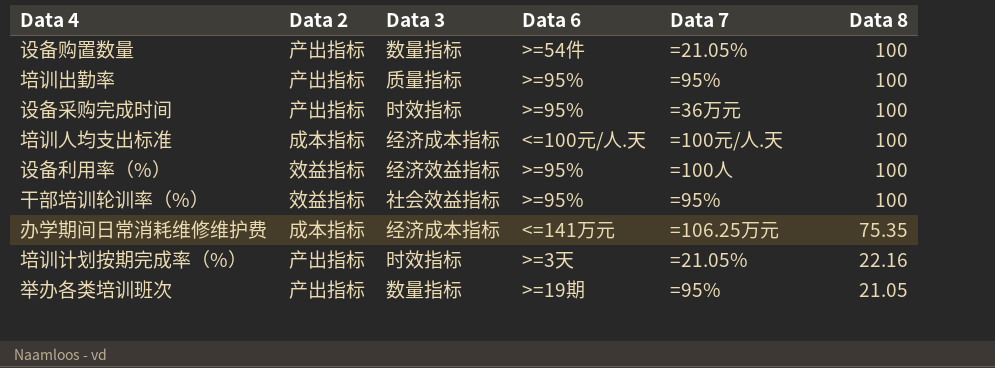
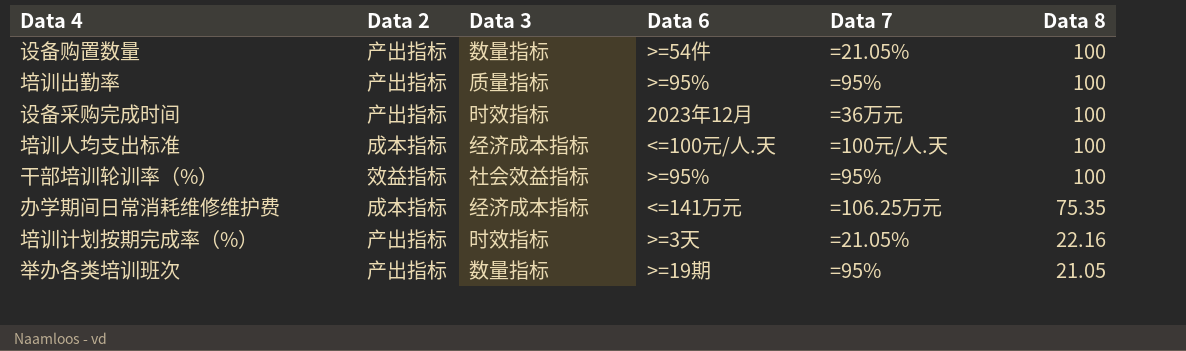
row 设备利用率（%）: 效益指标 | 经济效益指标 | >=95% | =100人 | 100 -> none
设备采购完成时间 | Data 6: >=95% -> 2023年12月

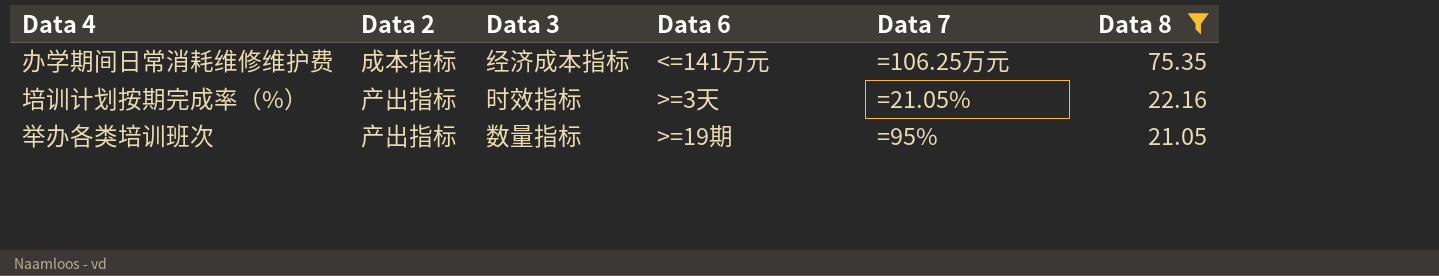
filter: none -> Data 8 != 100

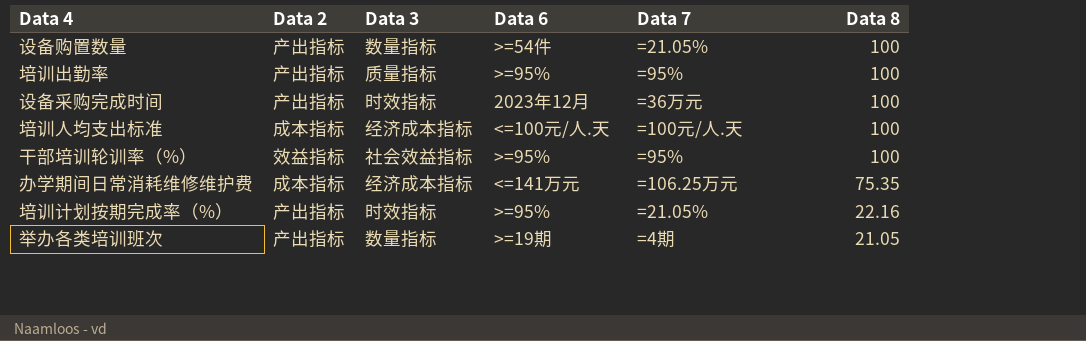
filter: Data 8 != 100 -> none
培训计划按期完成率（%） | Data 6: >=3天 -> >=95%
举办各类培训班次 | Data 7: =95% -> =4期

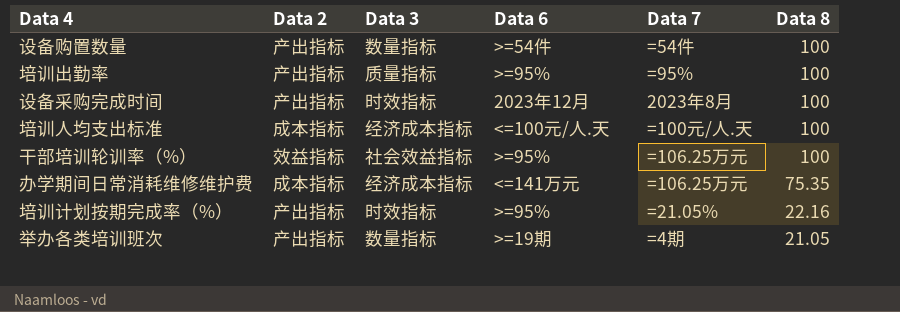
设备购置数量 | Data 7: =21.05% -> =54件
设备采购完成时间 | Data 7: =36万元 -> 2023年8月
干部培训轮训率（%） | Data 7: =95% -> =106.25万元

